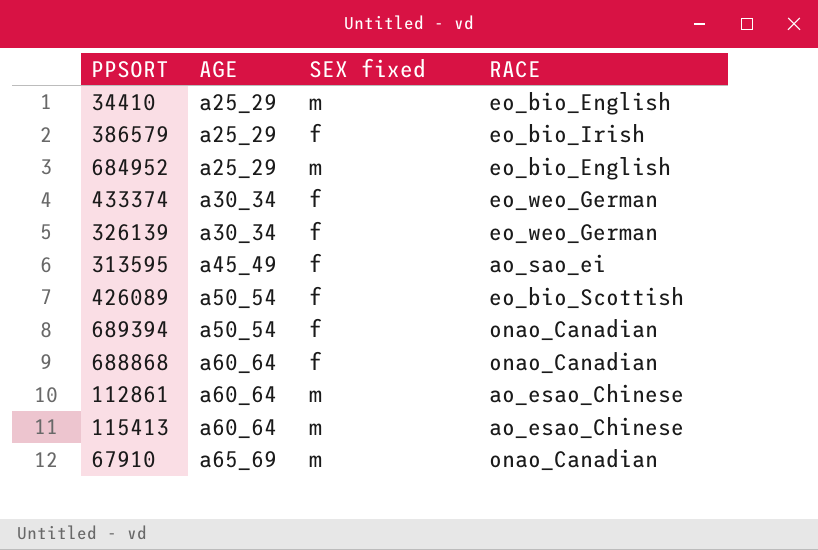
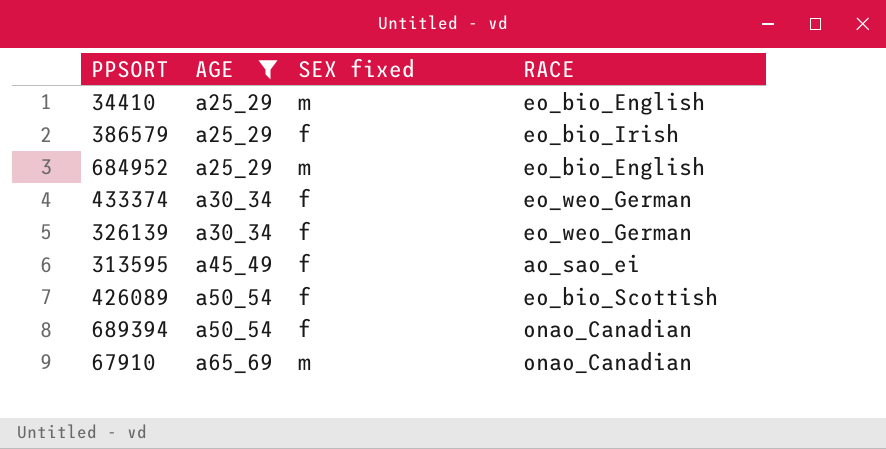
filter: none -> AGE != a60_64

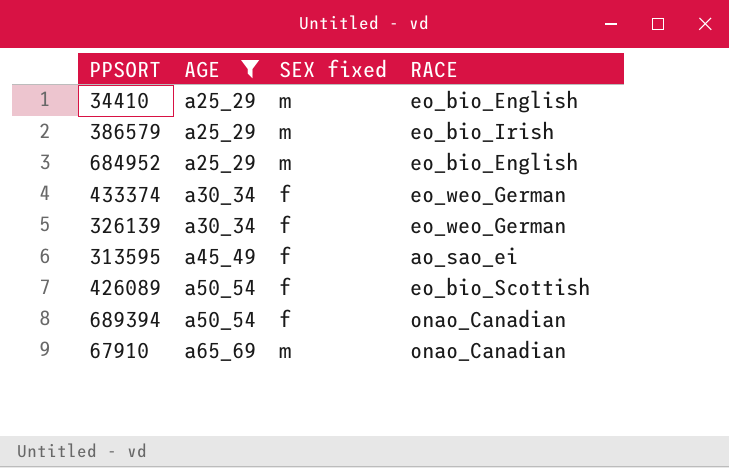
386579 | SEX fixed: f -> m

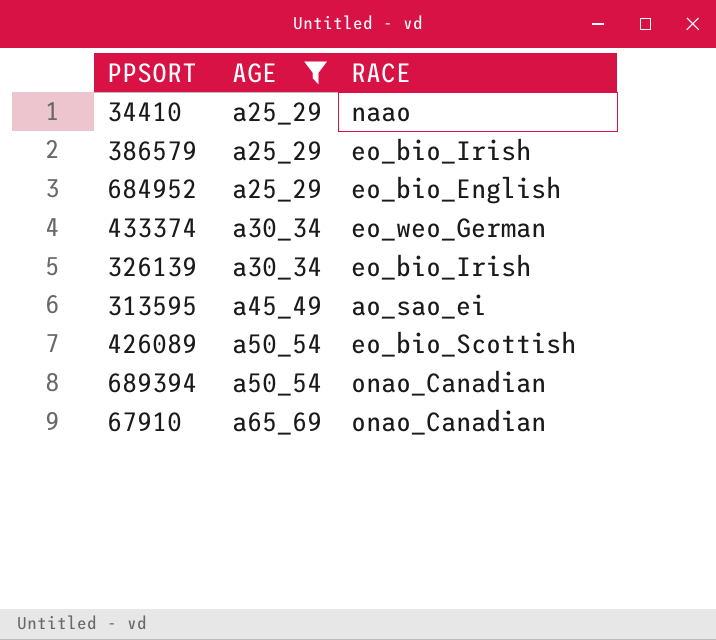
column SEX fixed | position: 3 -> none
34410 | RACE: eo_bio_English -> naao
326139 | RACE: eo_weo_German -> eo_bio_Irish

